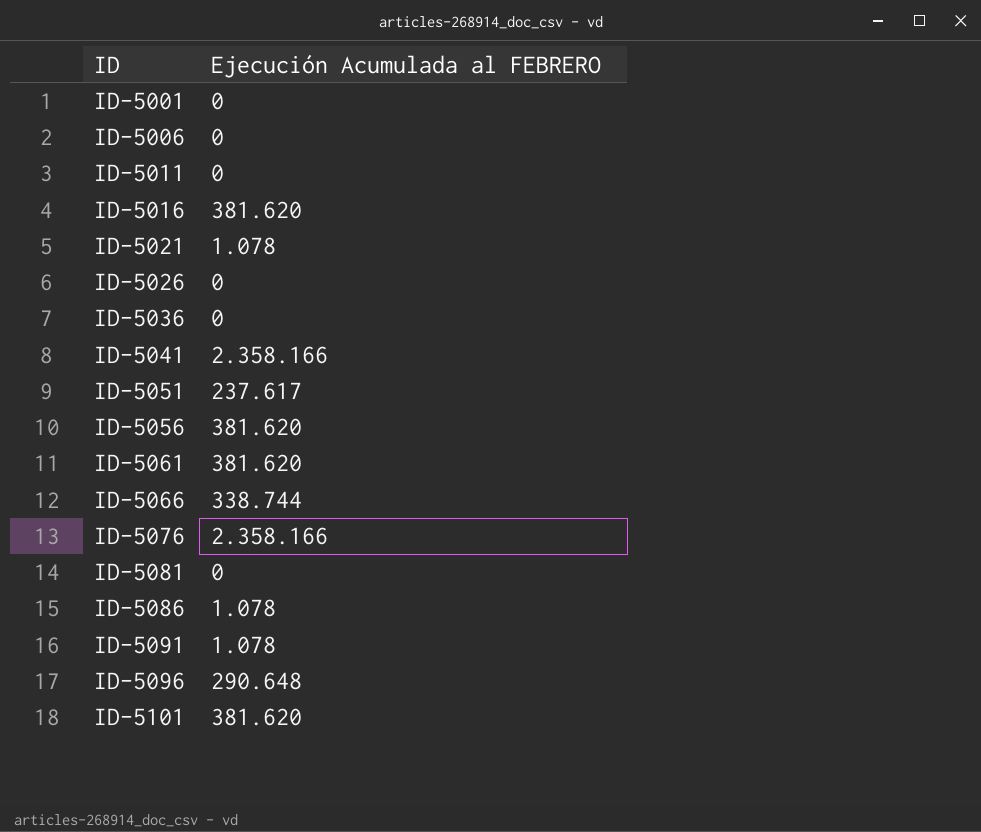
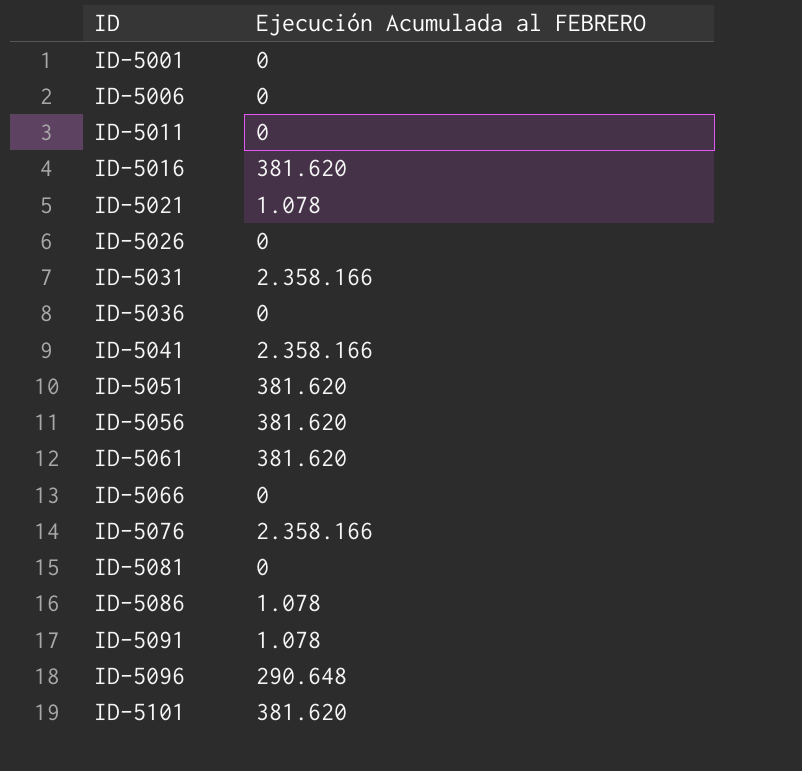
row ID-5031: none -> 2.358.166
ID-5051 | Ejecución Acumulada al FEBRERO: 237.617 -> 381.620
ID-5066 | Ejecución Acumulada al FEBRERO: 338.744 -> 0

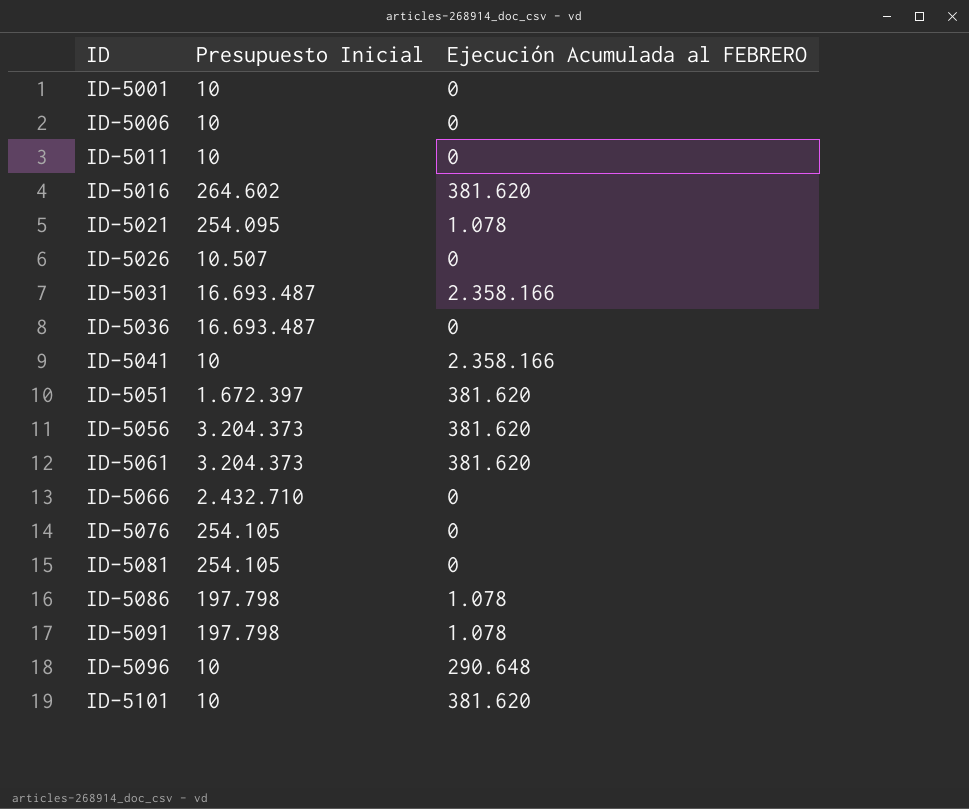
column Presupuesto Inicial | position: none -> 2
ID-5076 | Ejecución Acumulada al FEBRERO: 2.358.166 -> 0

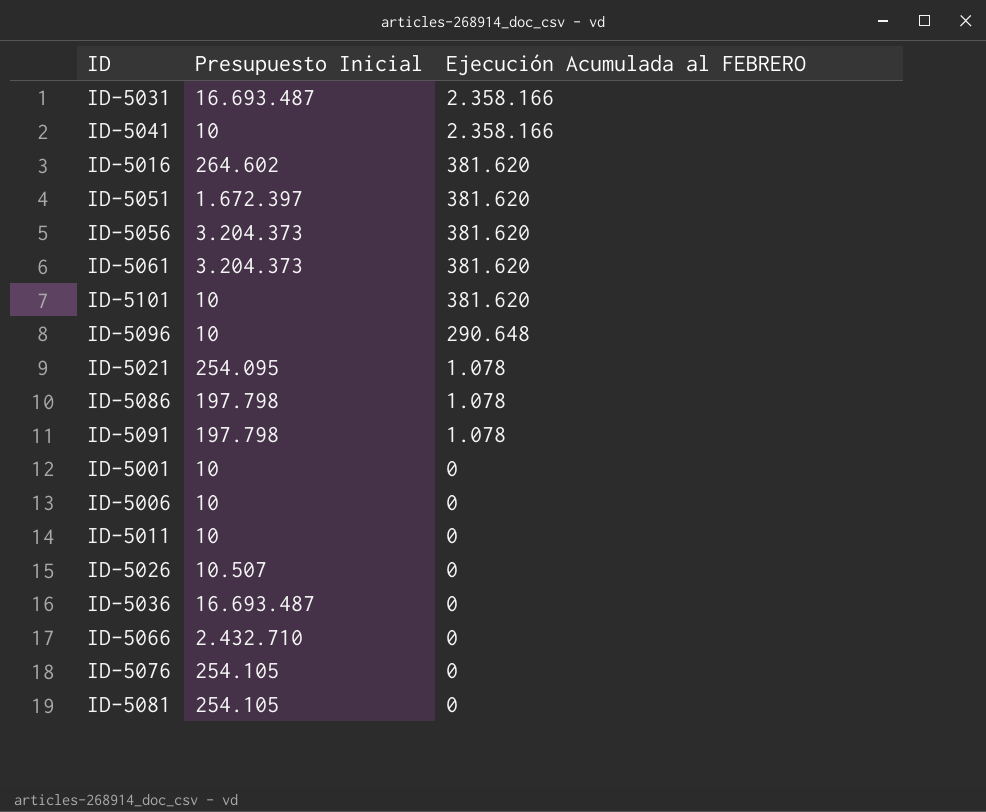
row order: ID ascending -> Ejecución Acumulada al FEBRERO descending

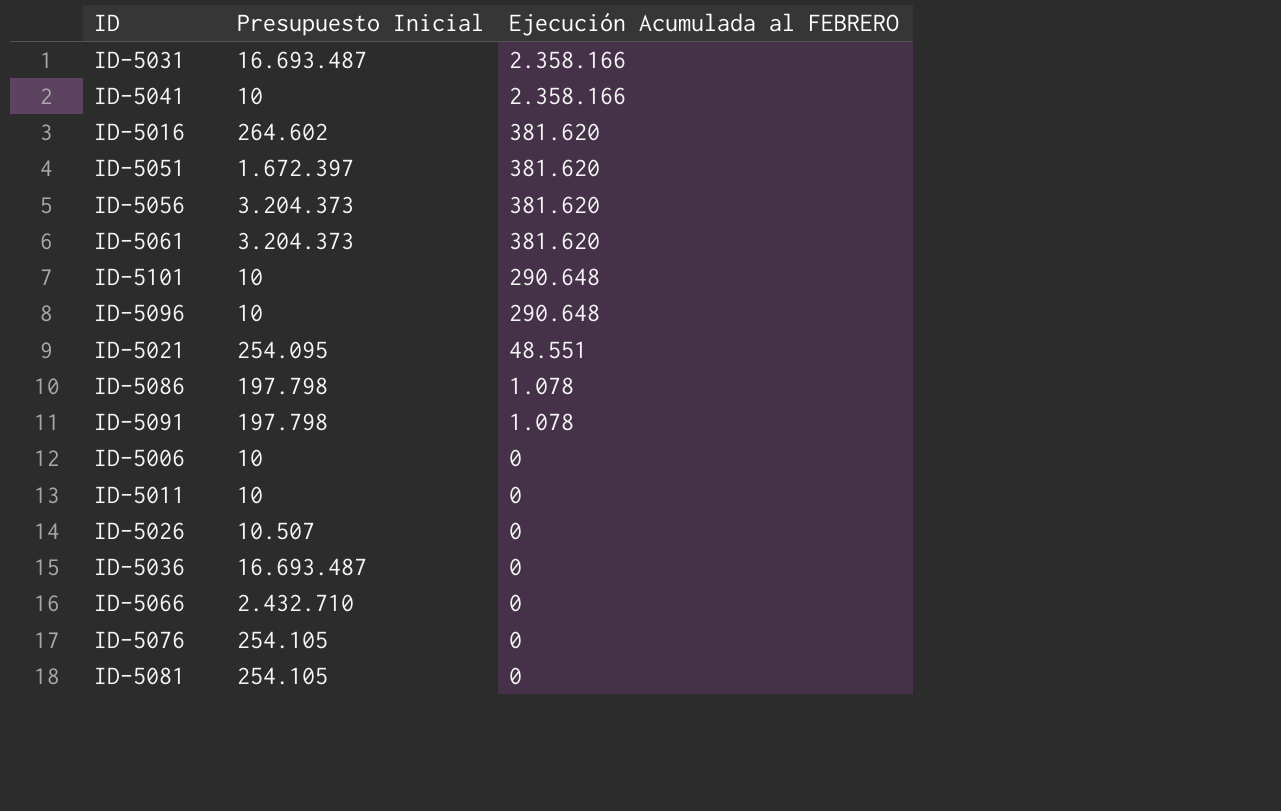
row ID-5001: 10 | 0 -> none
ID-5101 | Ejecución Acumulada al FEBRERO: 381.620 -> 290.648
ID-5021 | Ejecución Acumulada al FEBRERO: 1.078 -> 48.551

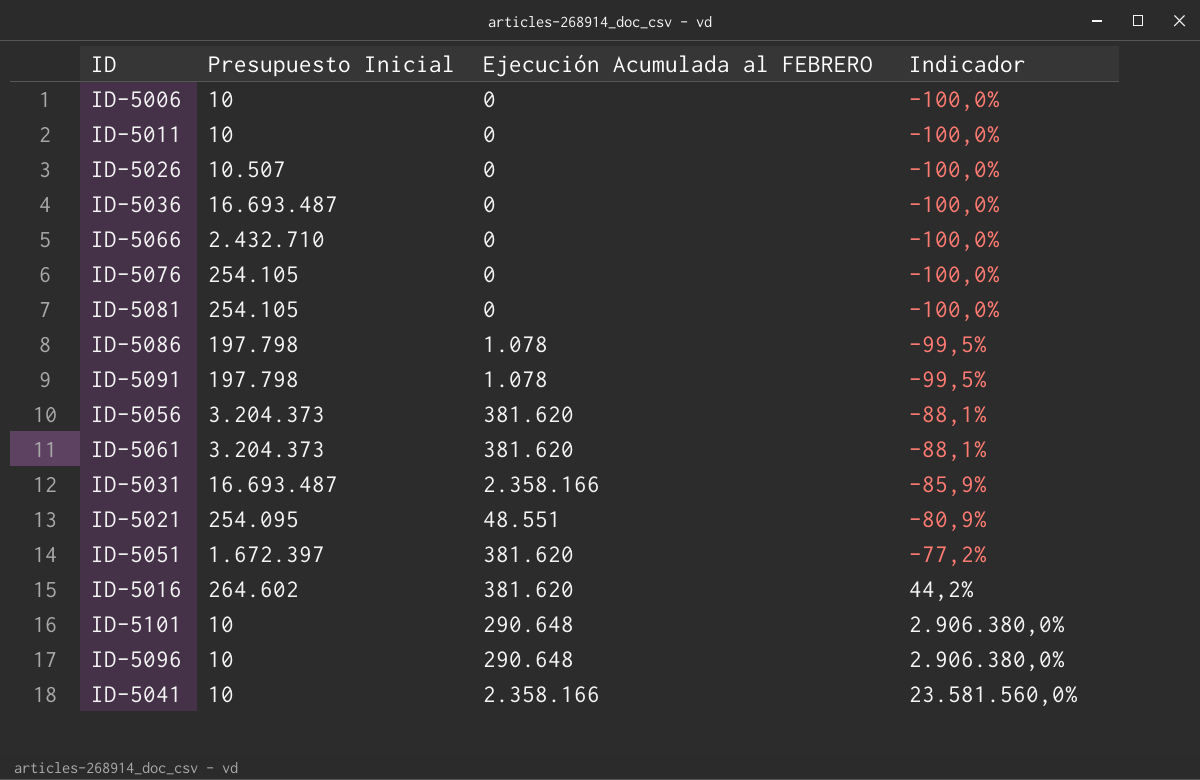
row order: Ejecución Acumulada al FEBRERO descending -> Indicador ascending
column Indicador | formula: none -> ([Ejecución Acumulada al FEBRERO] - [Presupuesto Inicial]) / [Presupuesto Inicial]

